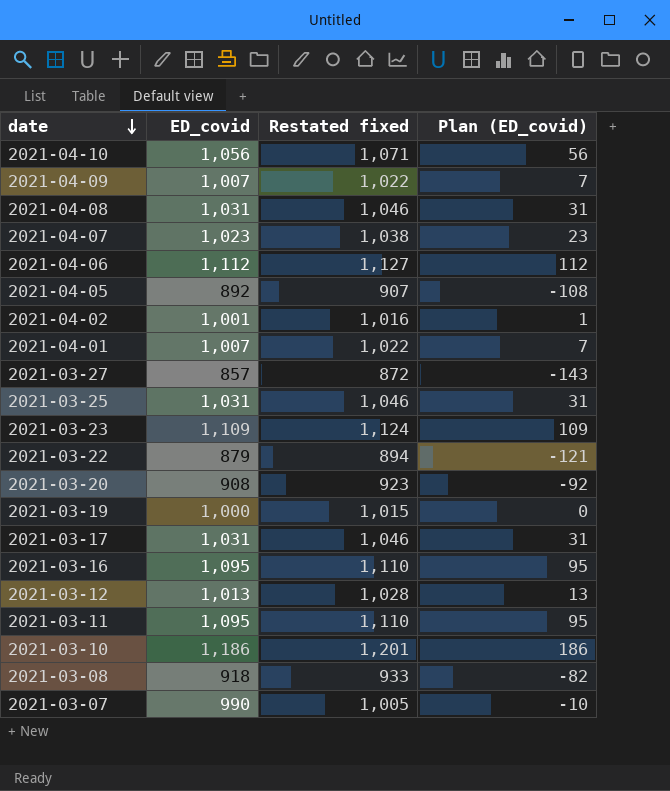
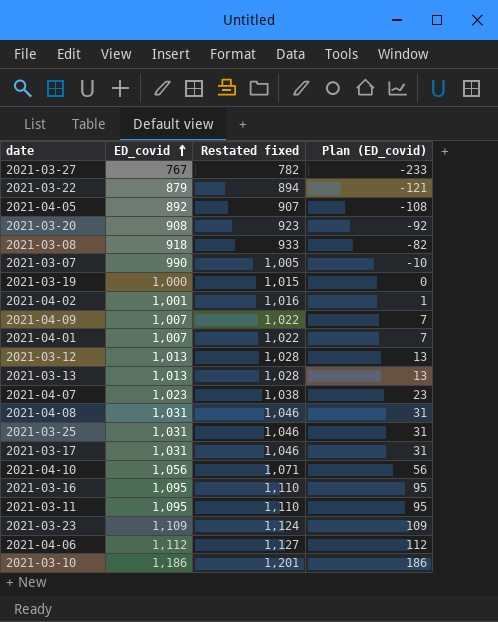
row order: date descending -> ED_covid ascending
2021-03-27 | ED_covid: 857 -> 767
2021-03-27 | Restated fixed: 872 -> 782
2021-03-27 | Plan (ED_covid): -143 -> -233
row 2021-03-13: none -> 1,013 | 1,028 | 13

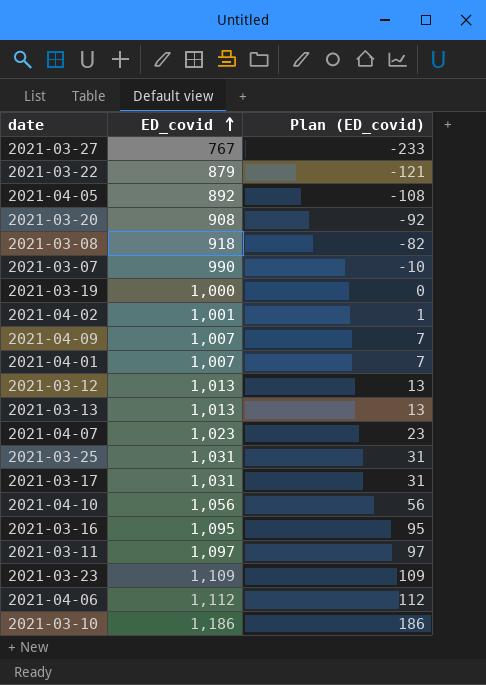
column Restated fixed | formula: [ED_covid] + 15 -> none
row 2021-04-08: 1,031 | 1,046 | 31 -> none
2021-03-11 | ED_covid: 1,095 -> 1,097
2021-03-11 | Plan (ED_covid): 95 -> 97

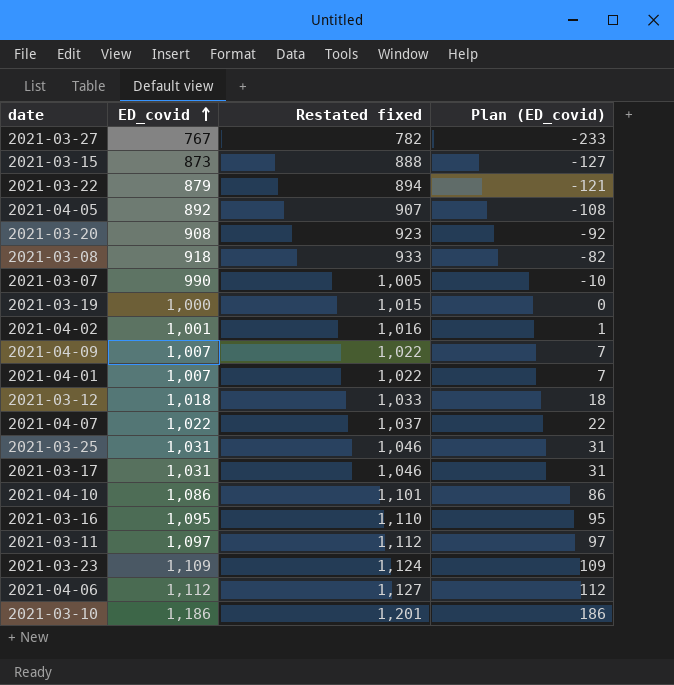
column Restated fixed | formula: none -> [ED_covid] + 15
row 2021-03-13: 1,013 | 13 -> none
row 2021-03-15: none -> 873 | 888 | -127
2021-03-12 | ED_covid: 1,013 -> 1,018
2021-03-12 | Plan (ED_covid): 13 -> 18
2021-04-07 | ED_covid: 1,023 -> 1,022
2021-04-07 | Plan (ED_covid): 23 -> 22
2021-04-10 | ED_covid: 1,056 -> 1,086
2021-04-10 | Plan (ED_covid): 56 -> 86

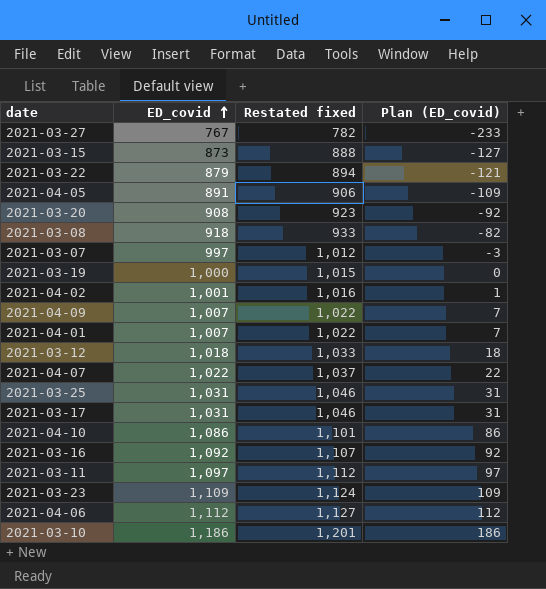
2021-04-05 | ED_covid: 892 -> 891
2021-04-05 | Restated fixed: 907 -> 906
2021-04-05 | Plan (ED_covid): -108 -> -109
2021-03-07 | ED_covid: 990 -> 997
2021-03-07 | Restated fixed: 1,005 -> 1,012
2021-03-07 | Plan (ED_covid): -10 -> -3
2021-03-16 | ED_covid: 1,095 -> 1,092
2021-03-16 | Restated fixed: 1,110 -> 1,107
2021-03-16 | Plan (ED_covid): 95 -> 92

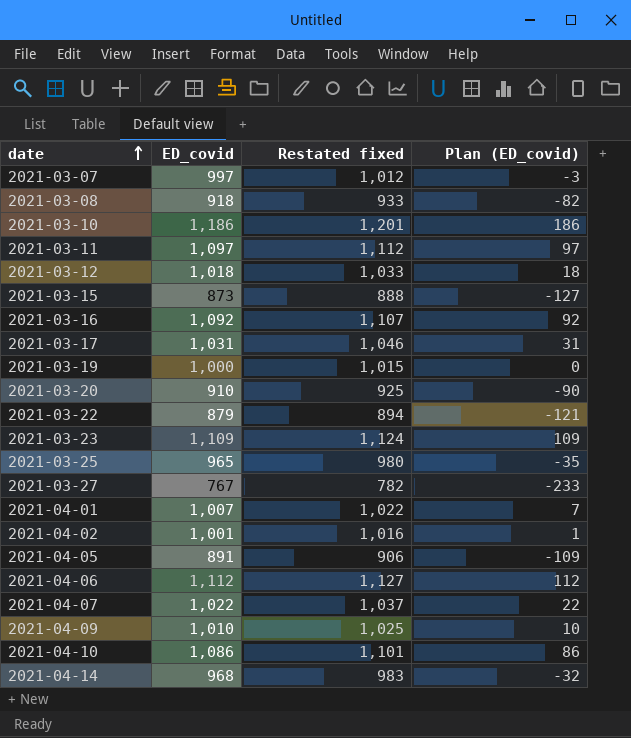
row order: ED_covid ascending -> date ascending
2021-03-20 | ED_covid: 908 -> 910
2021-03-20 | Restated fixed: 923 -> 925
2021-03-20 | Plan (ED_covid): -92 -> -90
2021-03-25 | ED_covid: 1,031 -> 965
2021-03-25 | Restated fixed: 1,046 -> 980
2021-03-25 | Plan (ED_covid): 31 -> -35
2021-04-09 | ED_covid: 1,007 -> 1,010
2021-04-09 | Restated fixed: 1,022 -> 1,025
2021-04-09 | Plan (ED_covid): 7 -> 10
row 2021-04-14: none -> 968 | 983 | -32

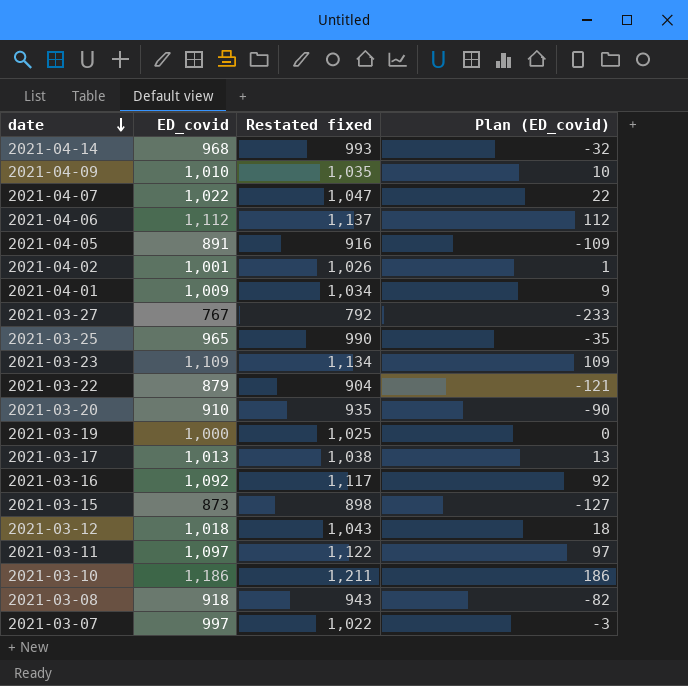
row order: date ascending -> date descending
column Restated fixed | formula: [ED_covid] + 15 -> [ED_covid] + 25
row 2021-04-10: 1,086 | 1,101 | 86 -> none
2021-04-01 | ED_covid: 1,007 -> 1,009
2021-04-01 | Plan (ED_covid): 7 -> 9
2021-03-17 | ED_covid: 1,031 -> 1,013
2021-03-17 | Plan (ED_covid): 31 -> 13

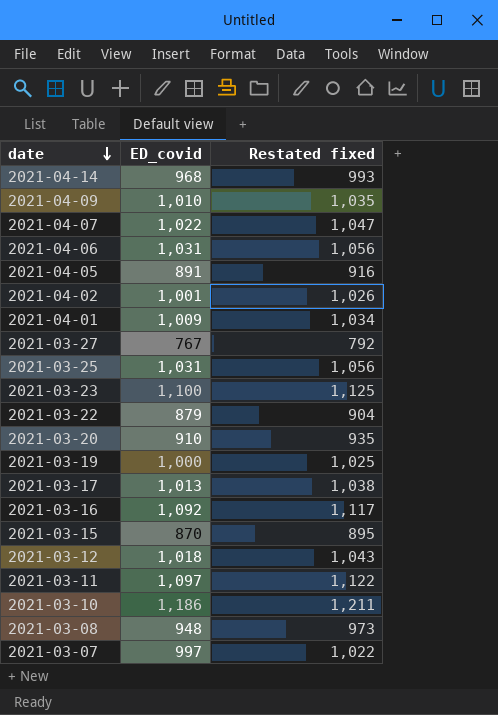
column Plan (ED_covid) | formula: [ED_covid] - 1000 -> none
2021-04-06 | ED_covid: 1,112 -> 1,031
2021-04-06 | Restated fixed: 1,137 -> 1,056
2021-03-25 | ED_covid: 965 -> 1,031
2021-03-25 | Restated fixed: 990 -> 1,056
2021-03-23 | ED_covid: 1,109 -> 1,100
2021-03-23 | Restated fixed: 1,134 -> 1,125
2021-03-15 | ED_covid: 873 -> 870
2021-03-15 | Restated fixed: 898 -> 895
2021-03-08 | ED_covid: 918 -> 948
2021-03-08 | Restated fixed: 943 -> 973

